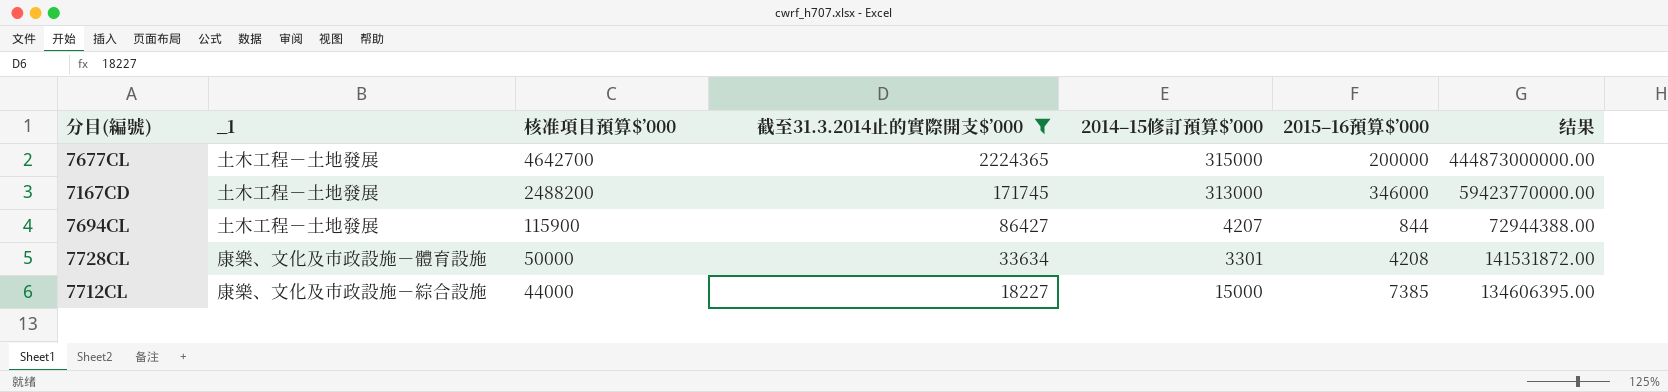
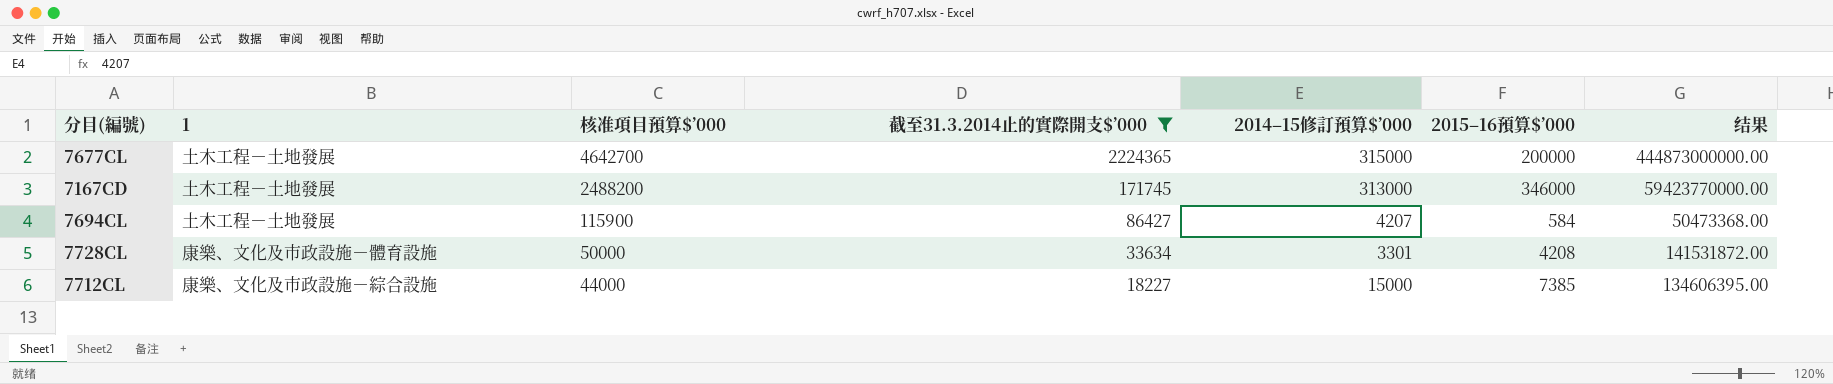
column name: _1 -> 1
7694CL | 2015–16預算$’000: 844 -> 584
7694CL | 结果: 72944388.00 -> 50473368.00

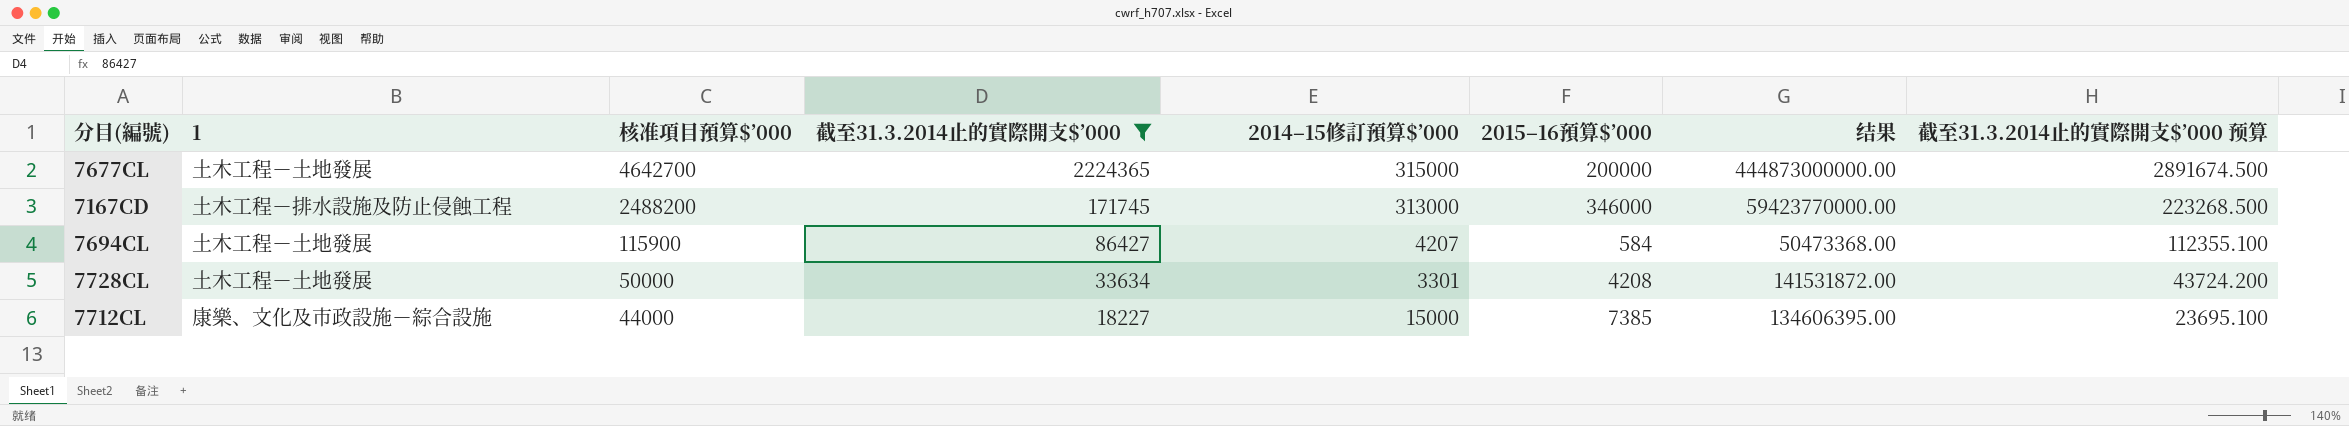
column 截至31.3.2014止的實際開支$’000 预算 | formula: none -> [截至31.3.2014止的實際開支$’000] * 1.3
7167CD | 1: 土木工程－土地發展 -> 土木工程－排水設施及防止侵蝕工程
7728CL | 1: 康樂、文化及市政設施－體育設施 -> 土木工程－土地發展

